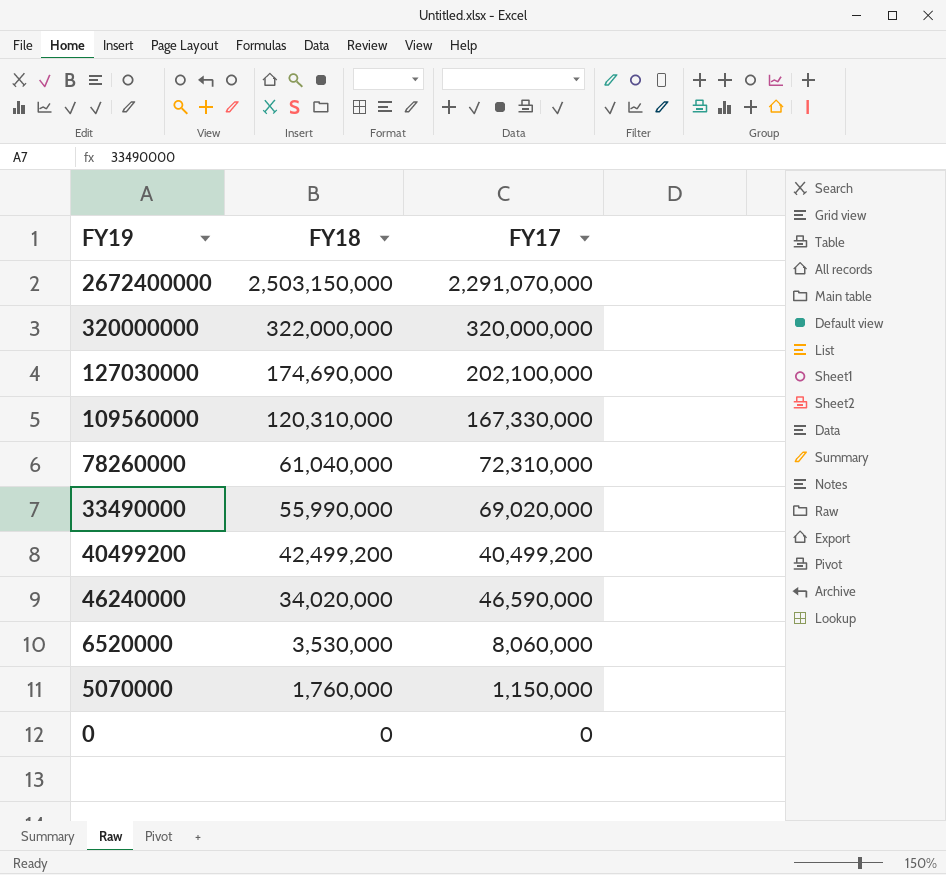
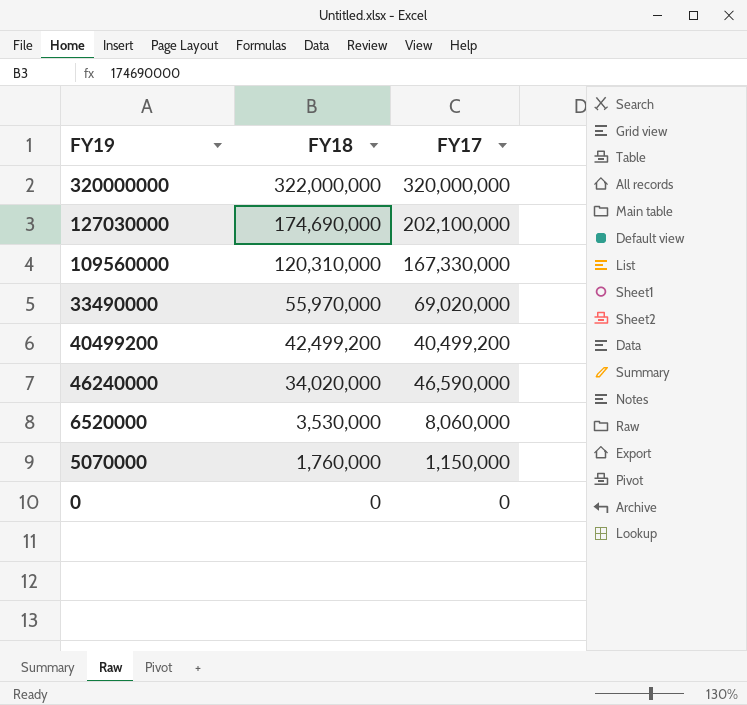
row 2672400000: 2,503,150,000 | 2,291,070,000 -> none
row 78260000: 61,040,000 | 72,310,000 -> none
33490000 | FY18: 55,990,000 -> 55,970,000

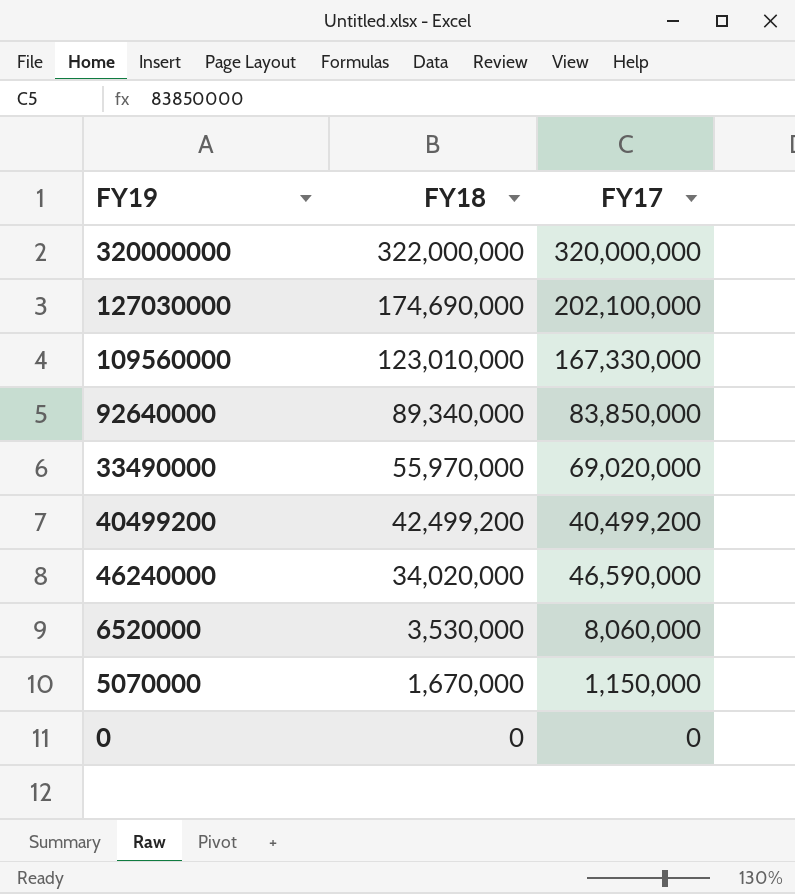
109560000 | FY18: 120,310,000 -> 123,010,000
row 92640000: none -> 89,340,000 | 83,850,000
5070000 | FY18: 1,760,000 -> 1,670,000

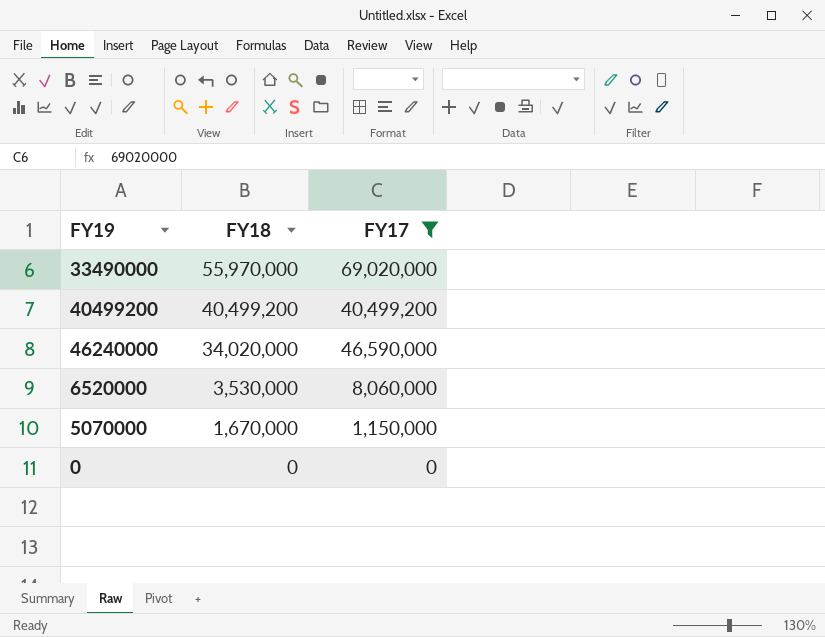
filter: none -> FY17 <= 69,020,000
40499200 | FY18: 42,499,200 -> 40,499,200

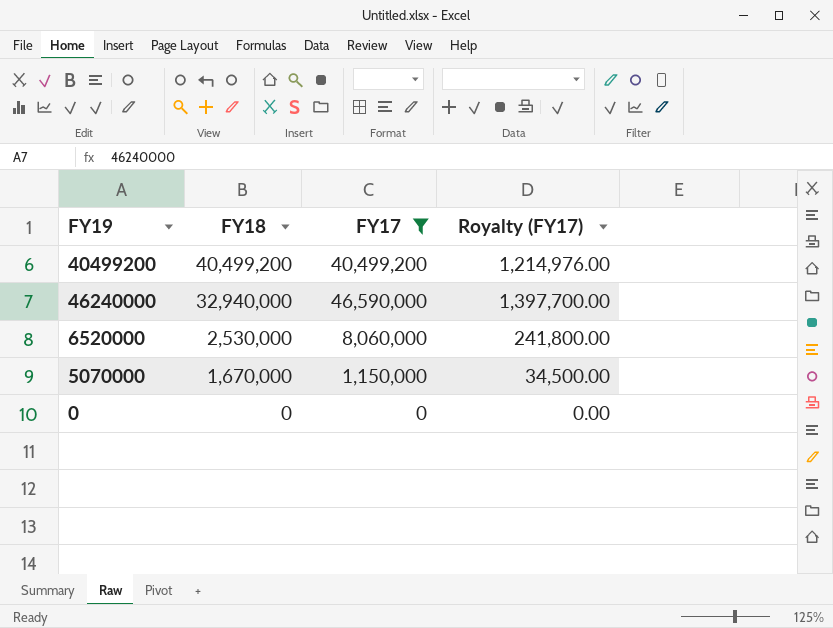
column Royalty (FY17) | formula: none -> [FY17] * 0.03
row 33490000: 55,970,000 | 69,020,000 -> none
46240000 | FY18: 34,020,000 -> 32,940,000
6520000 | FY18: 3,530,000 -> 2,530,000

